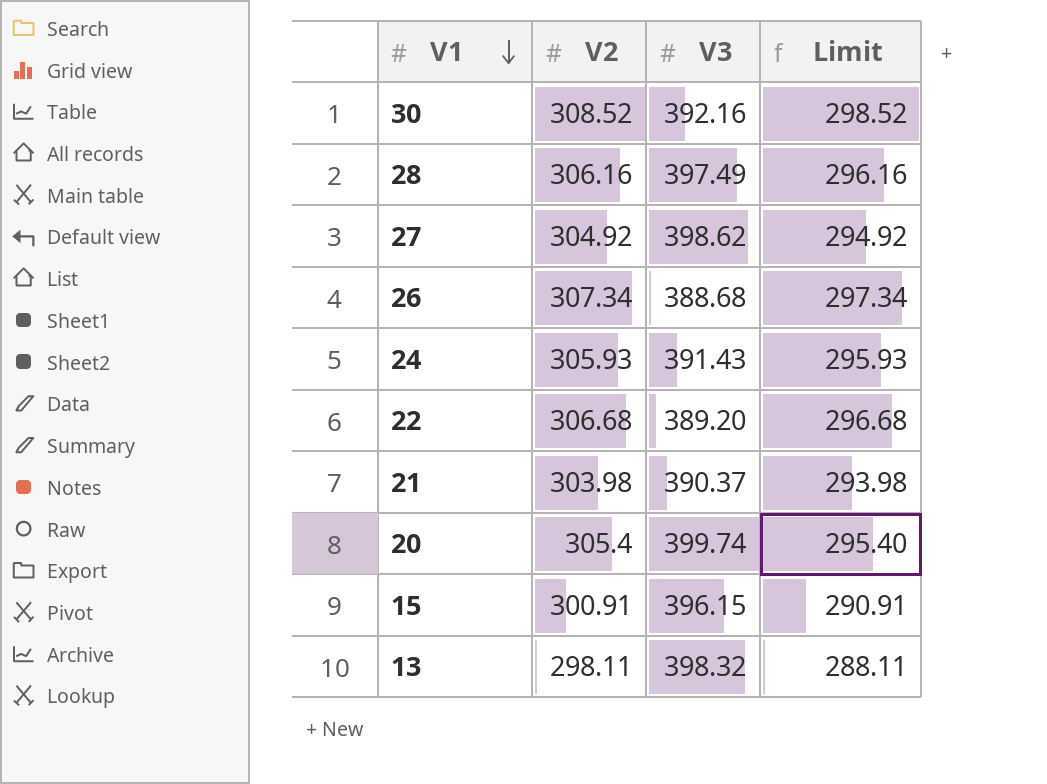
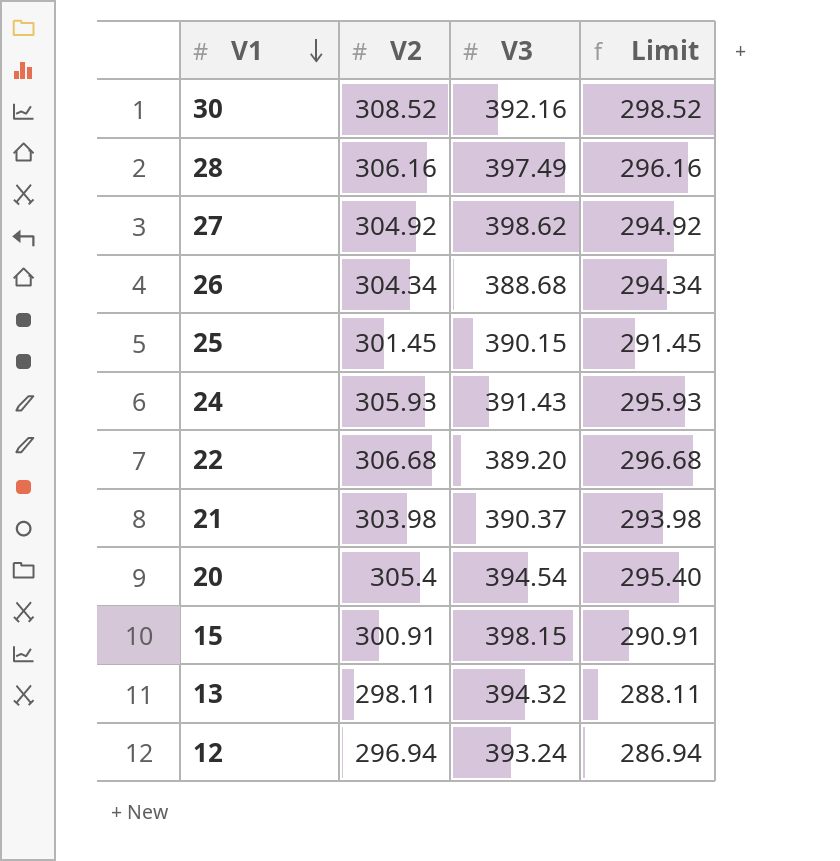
26 | V2: 307.34 -> 304.34
26 | Limit: 297.34 -> 294.34
row 25: none -> 301.45 | 390.15 | 291.45
20 | V3: 399.74 -> 394.54
15 | V3: 396.15 -> 398.15
13 | V3: 398.32 -> 394.32
row 12: none -> 296.94 | 393.24 | 286.94

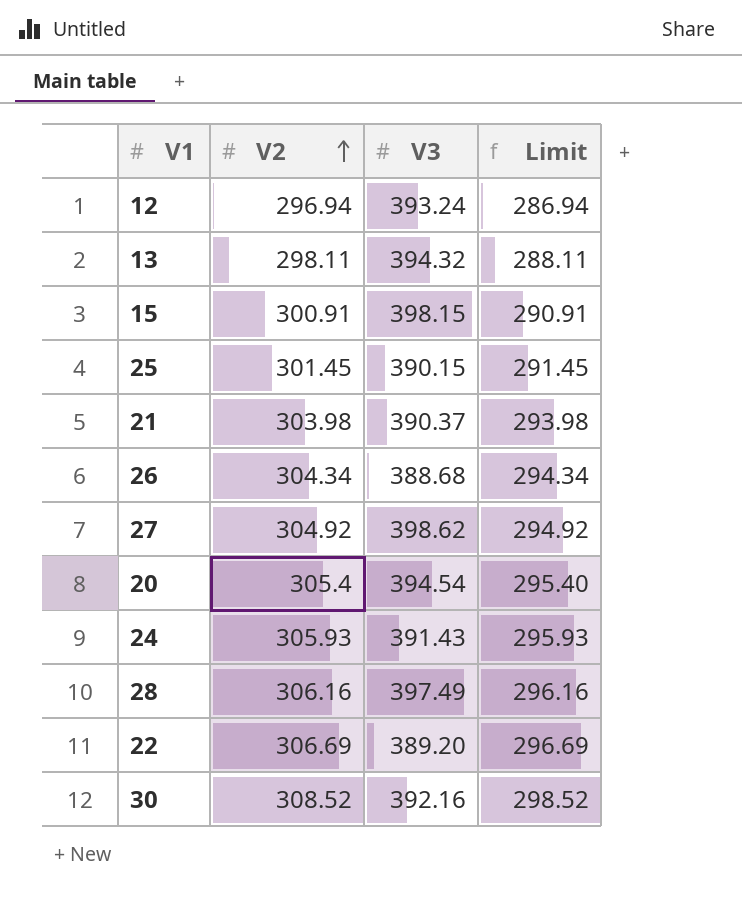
row order: V1 descending -> V2 ascending
22 | V2: 306.68 -> 306.69
22 | Limit: 296.68 -> 296.69

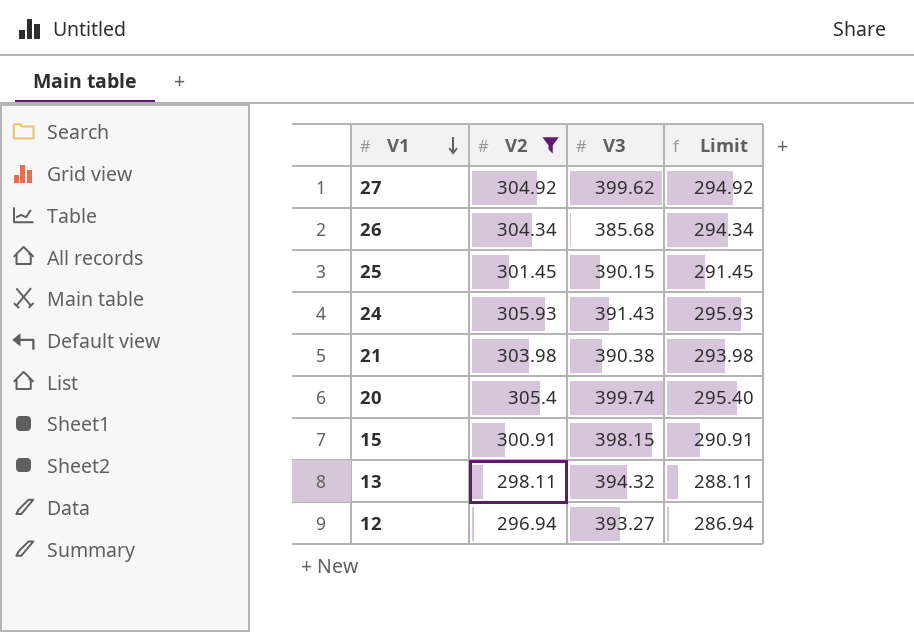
filter: none -> V2 <= 305.93
row order: V2 ascending -> V1 descending
27 | V3: 398.62 -> 399.62
26 | V3: 388.68 -> 385.68
21 | V3: 390.37 -> 390.38
20 | V3: 394.54 -> 399.74
12 | V3: 393.24 -> 393.27

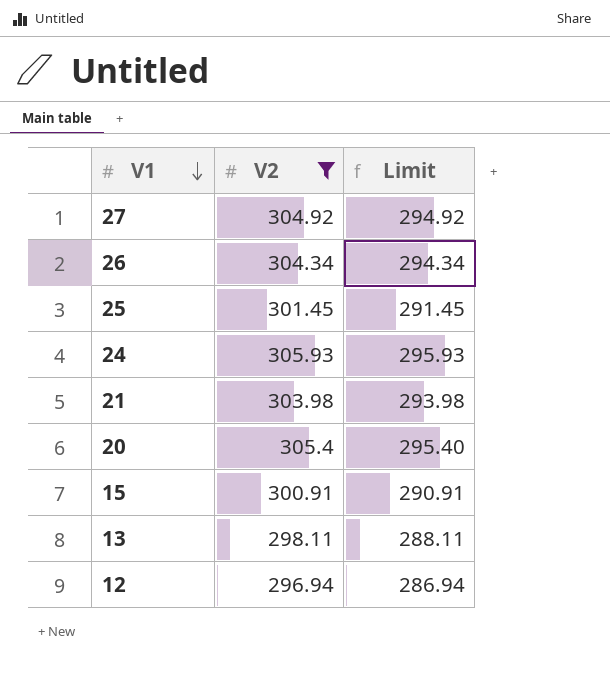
column V3 | position: 3 -> none

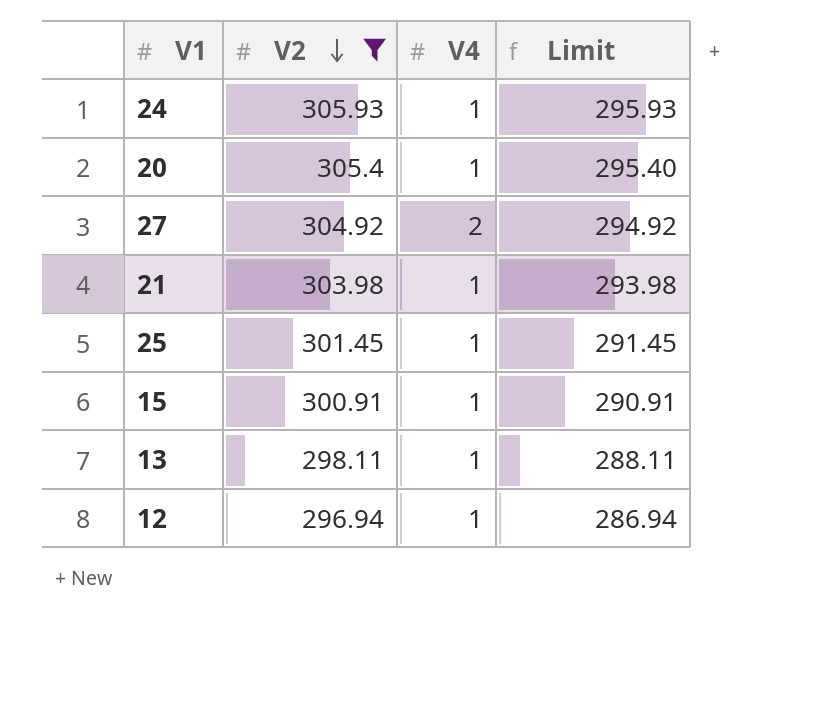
row order: V1 descending -> V2 descending
column V4 | position: none -> 3
row 26: 304.34 | 294.34 -> none

